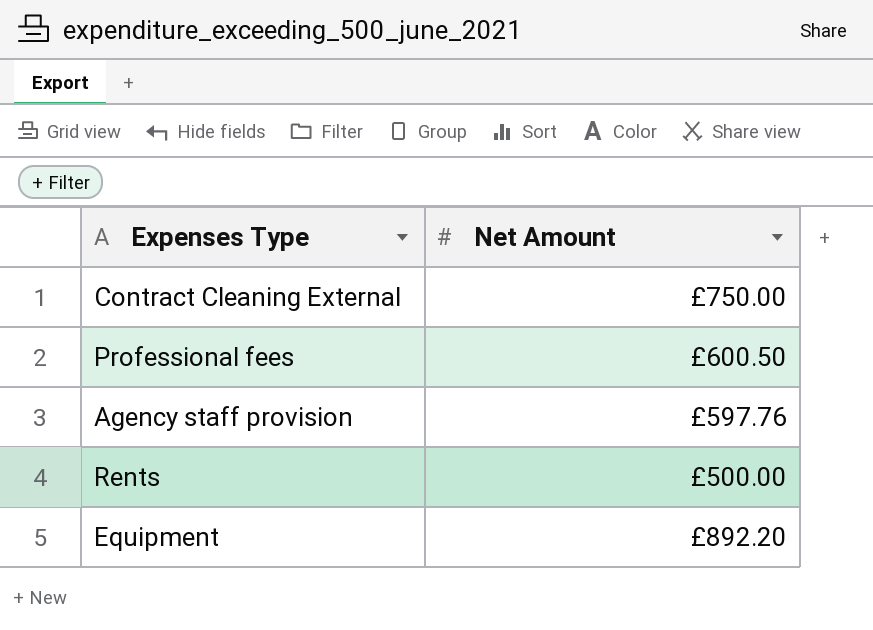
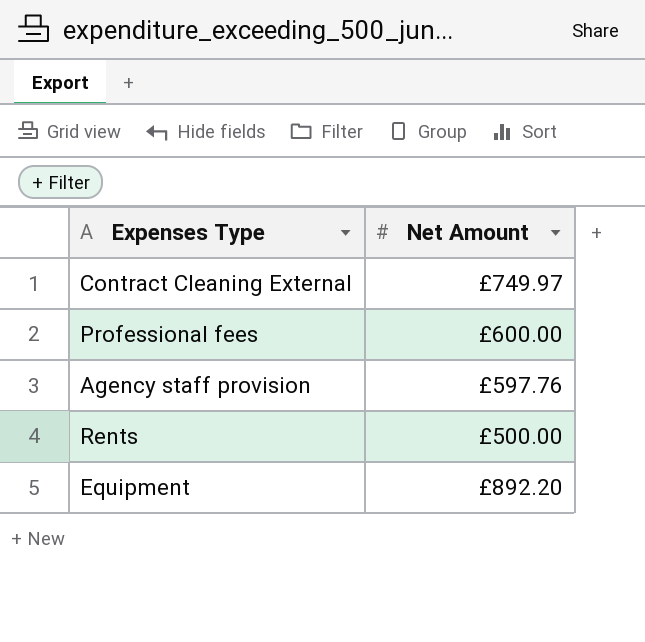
Contract Cleaning External | Net Amount: £750.00 -> £749.97
Professional fees | Net Amount: £600.50 -> £600.00

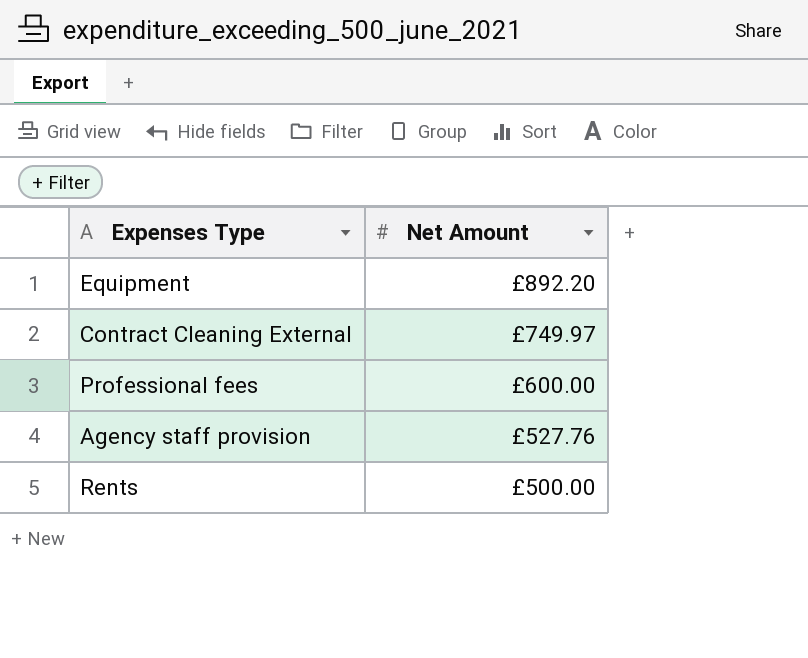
row order: none -> Net Amount descending
Agency staff provision | Net Amount: £597.76 -> £527.76

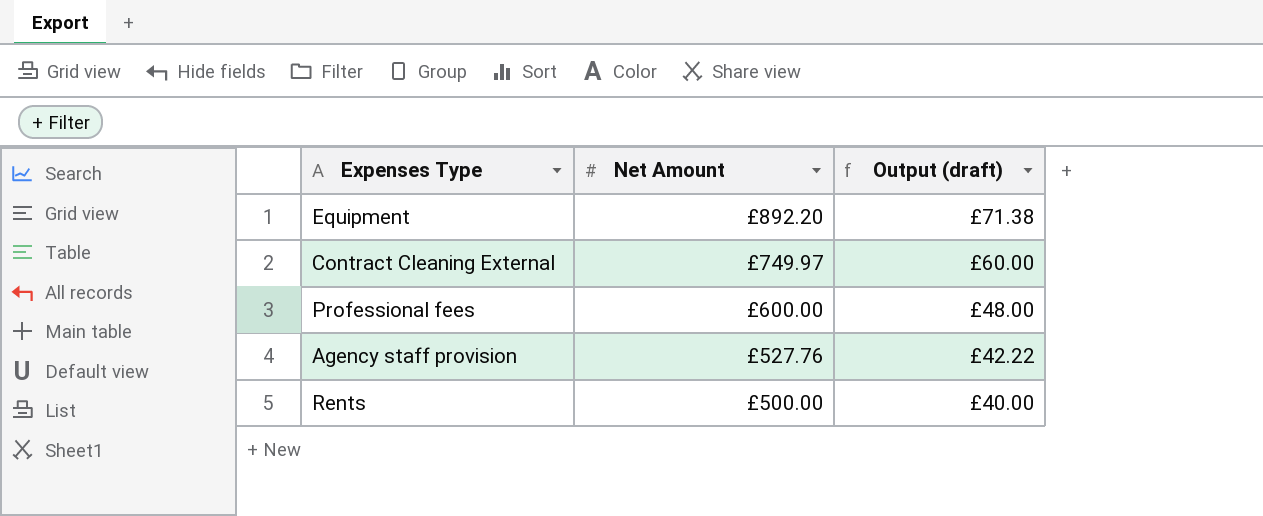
column Output (draft) | formula: none -> [Net Amount] * 0.08

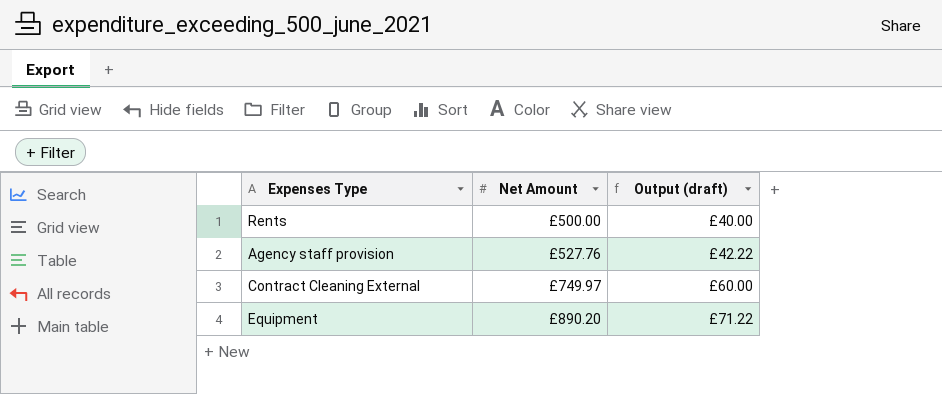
row order: Net Amount descending -> Net Amount ascending
row Professional fees: £600.00 | £48.00 -> none
Equipment | Net Amount: £892.20 -> £890.20
Equipment | Output (draft): £71.38 -> £71.22

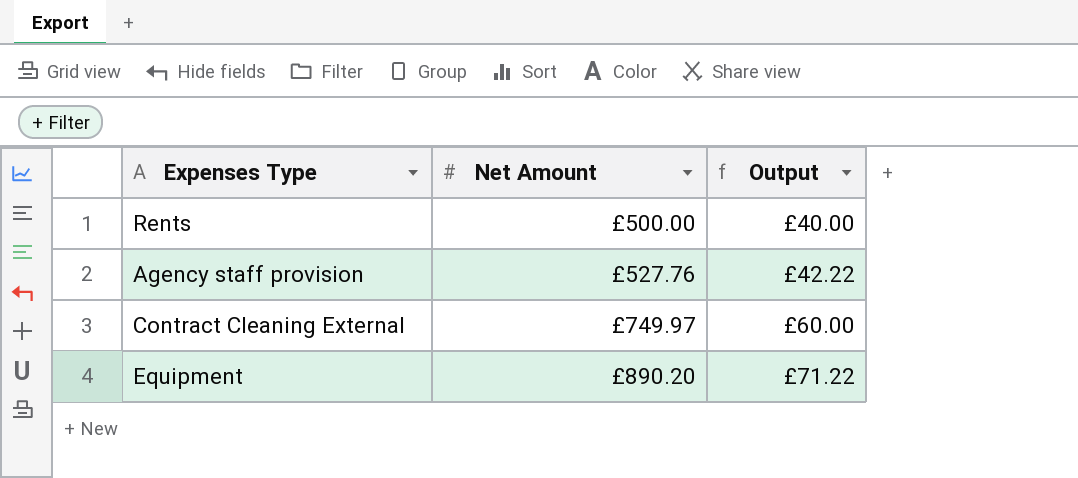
column name: Output (draft) -> Output

